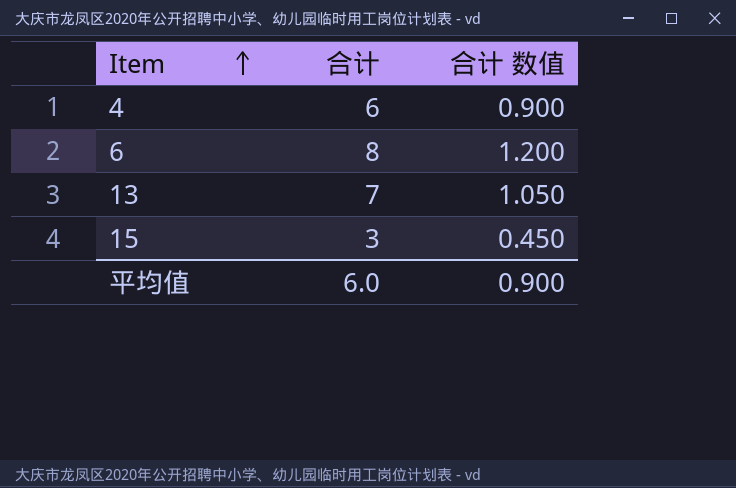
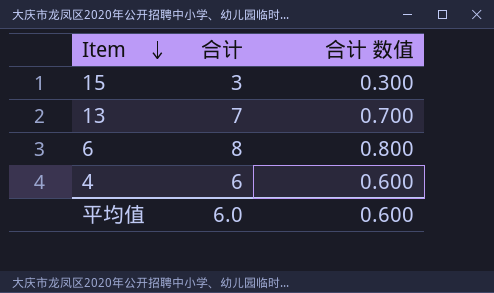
row order: Item ascending -> Item descending
column 合计 数值 | formula: [合计] * 0.15 -> [合计] * 0.1
平均值 | 合计 数值: 0.900 -> 0.600

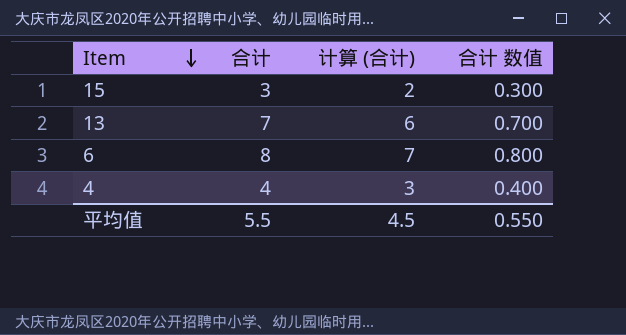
column 计算 (合计) | formula: none -> [合计] - 1
4 | 合计: 6 -> 4
4 | 合计 数值: 0.600 -> 0.400
平均值 | 合计: 6.0 -> 5.5
平均值 | 合计 数值: 0.600 -> 0.550

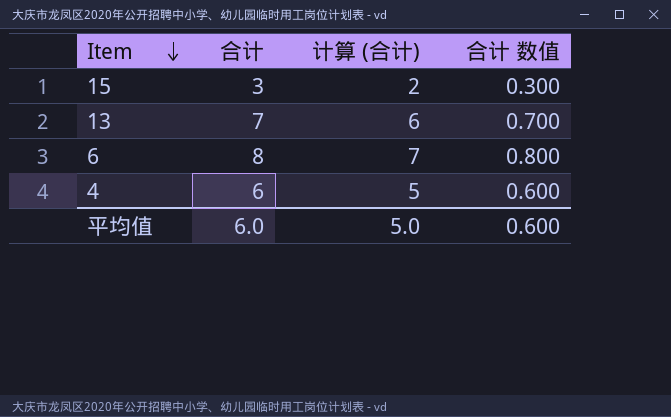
4 | 合计: 4 -> 6
4 | 计算 (合计): 3 -> 5
4 | 合计 数值: 0.400 -> 0.600
平均值 | 合计: 5.5 -> 6.0
平均值 | 计算 (合计): 4.5 -> 5.0
平均值 | 合计 数值: 0.550 -> 0.600

